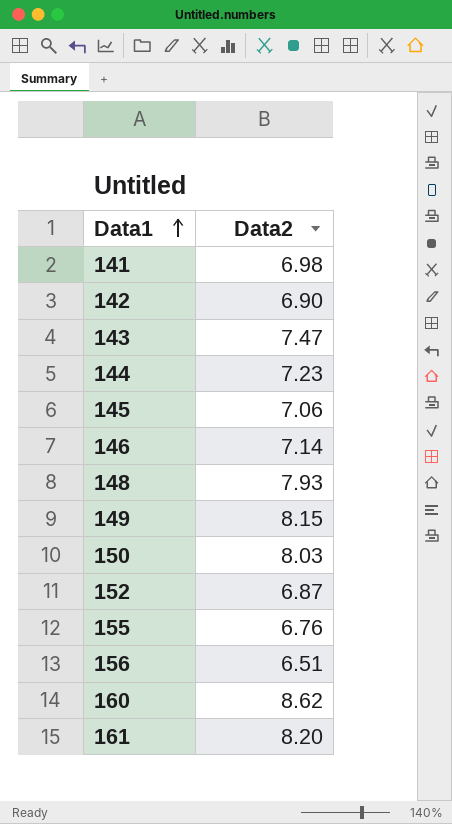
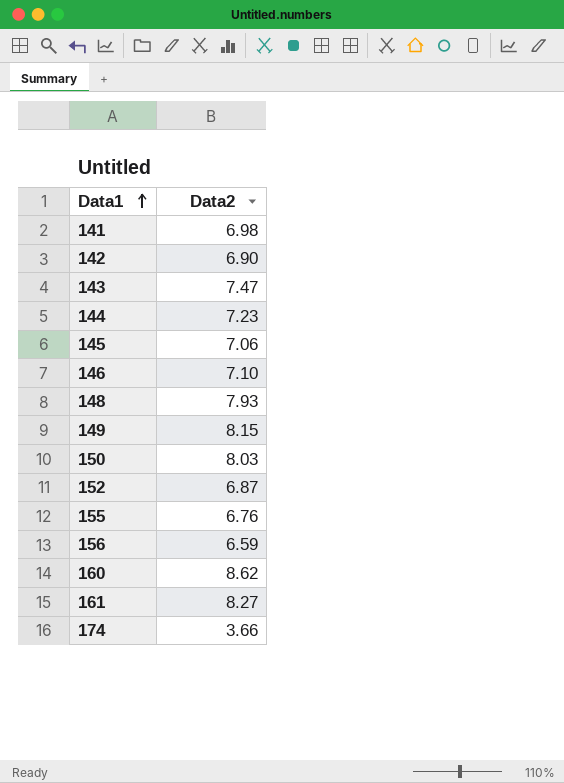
146 | Data2: 7.14 -> 7.10
156 | Data2: 6.51 -> 6.59
161 | Data2: 8.20 -> 8.27
row 174: none -> 3.66

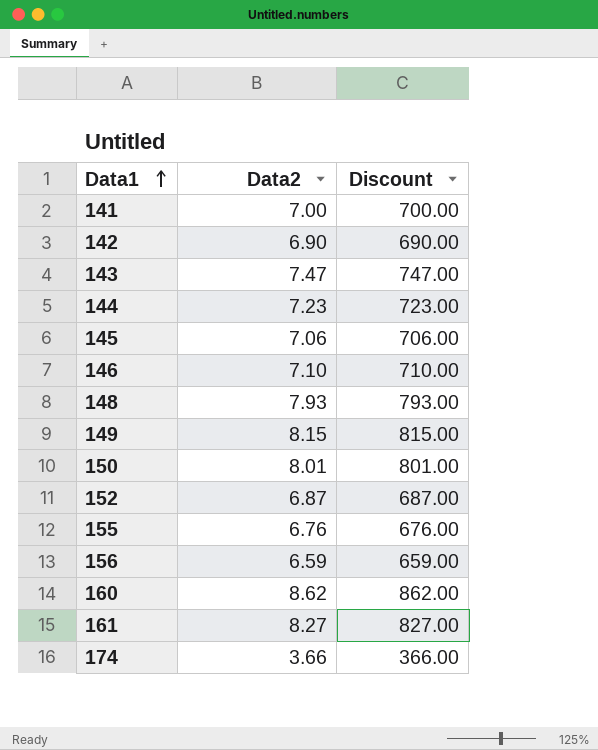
column Discount | formula: none -> [Data2] * 100
141 | Data2: 6.98 -> 7.00
150 | Data2: 8.03 -> 8.01

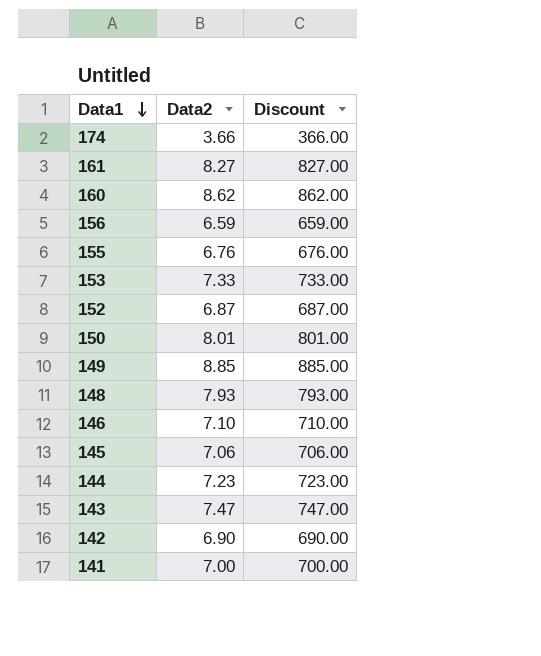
row order: Data1 ascending -> Data1 descending
row 153: none -> 7.33 | 733.00
149 | Data2: 8.15 -> 8.85
149 | Discount: 815.00 -> 885.00

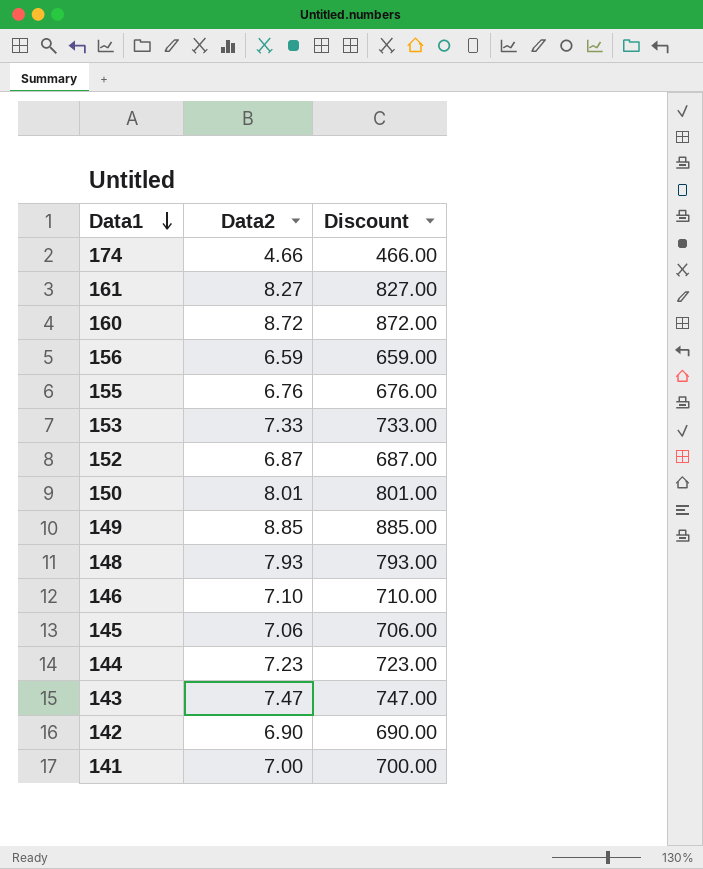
174 | Data2: 3.66 -> 4.66
174 | Discount: 366.00 -> 466.00
160 | Data2: 8.62 -> 8.72
160 | Discount: 862.00 -> 872.00

